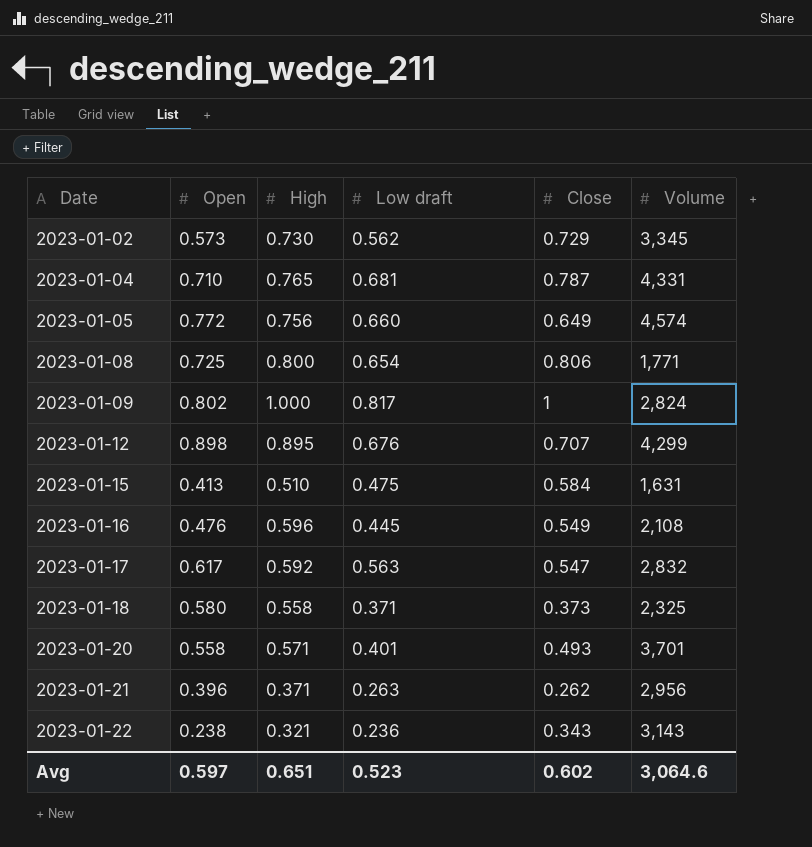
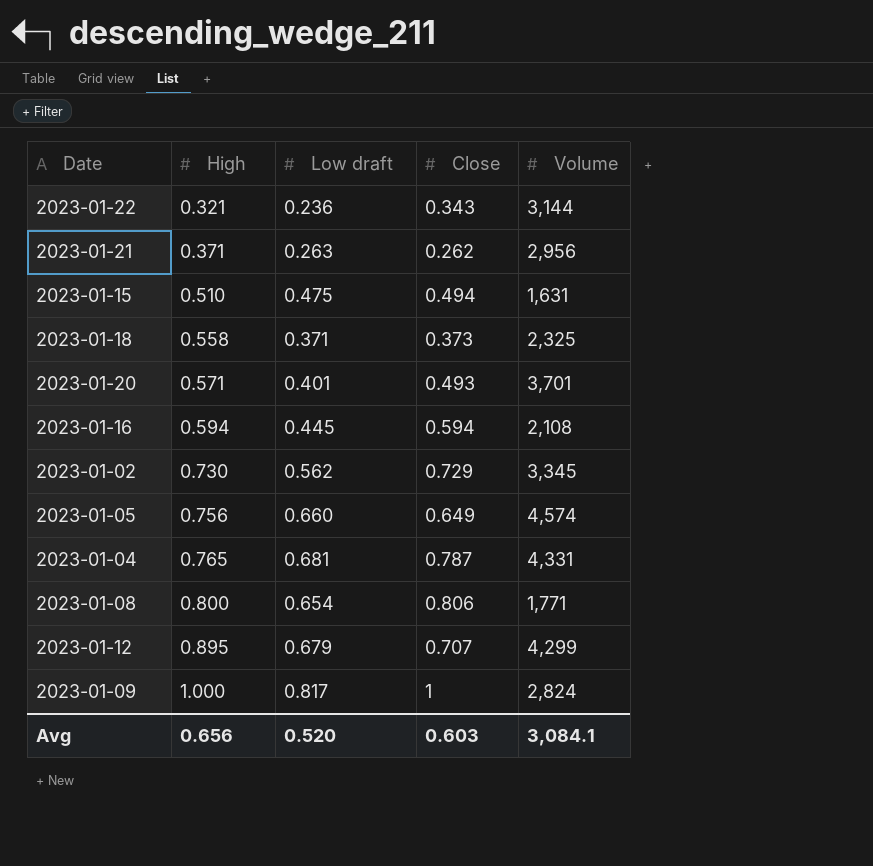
row order: Date ascending -> High ascending
column Open | position: 2 -> none
row 2023-01-17: 0.617 | 0.592 | 0.563 | 0.547 | 2,832 -> none
2023-01-22 | Volume: 3,143 -> 3,144
2023-01-15 | Close: 0.584 -> 0.494
2023-01-16 | High: 0.596 -> 0.594
2023-01-16 | Close: 0.549 -> 0.594
2023-01-12 | Low draft: 0.676 -> 0.679
Avg | High: 0.651 -> 0.656
Avg | Low draft: 0.523 -> 0.520
Avg | Close: 0.602 -> 0.603
Avg | Volume: 3,064.6 -> 3,084.1

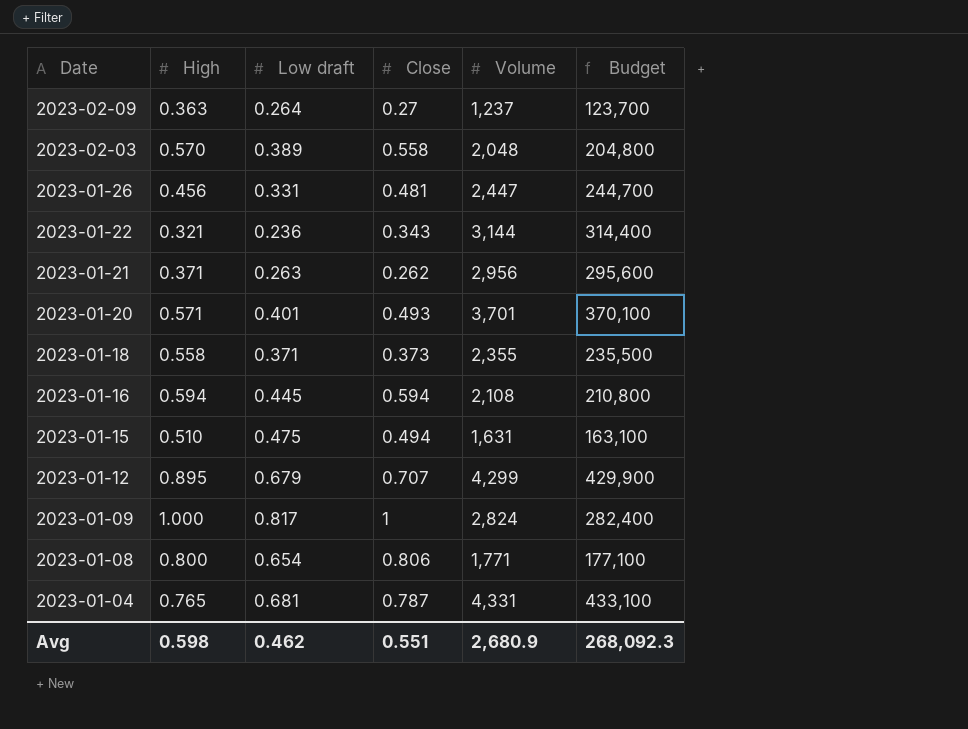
row order: High ascending -> Date descending
column Budget | formula: none -> [Volume] * 100
row 2023-01-02: 0.730 | 0.562 | 0.729 | 3,345 -> none
row 2023-01-05: 0.756 | 0.660 | 0.649 | 4,574 -> none
row 2023-02-09: none -> 0.363 | 0.264 | 0.27 | 1,237 | 123,700
row 2023-02-03: none -> 0.570 | 0.389 | 0.558 | 2,048 | 204,800
row 2023-01-26: none -> 0.456 | 0.331 | 0.481 | 2,447 | 244,700
2023-01-18 | Volume: 2,325 -> 2,355
Avg | High: 0.656 -> 0.598
Avg | Low draft: 0.520 -> 0.462
Avg | Close: 0.603 -> 0.551
Avg | Volume: 3,084.1 -> 2,680.9

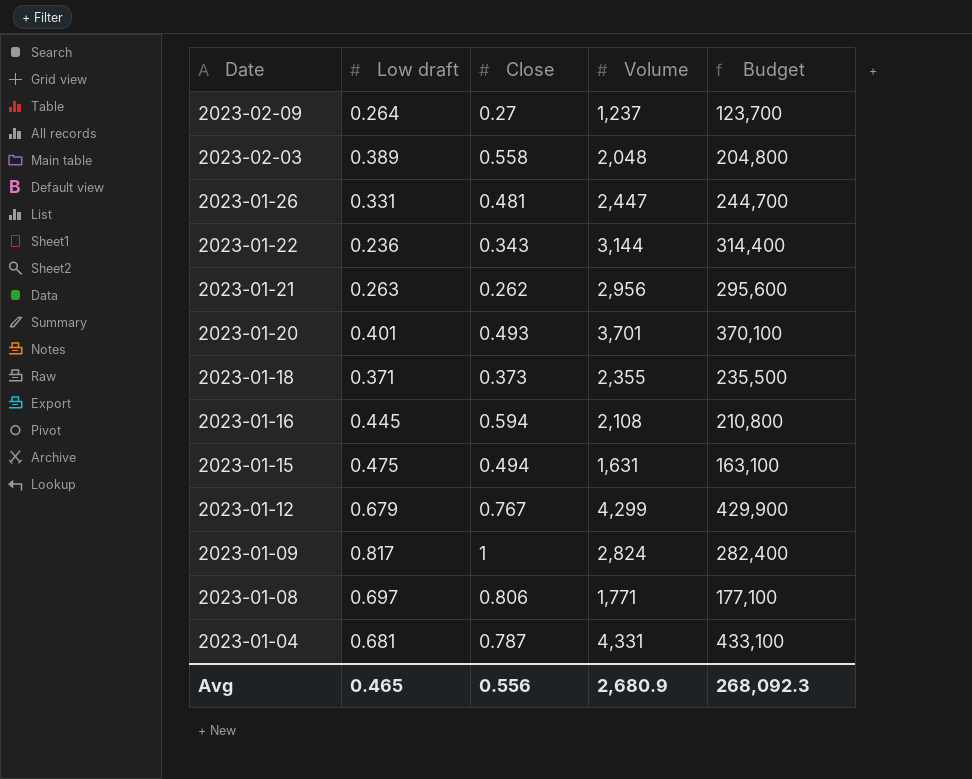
column High | position: 2 -> none
2023-01-12 | Close: 0.707 -> 0.767
2023-01-08 | Low draft: 0.654 -> 0.697
Avg | Low draft: 0.462 -> 0.465
Avg | Close: 0.551 -> 0.556

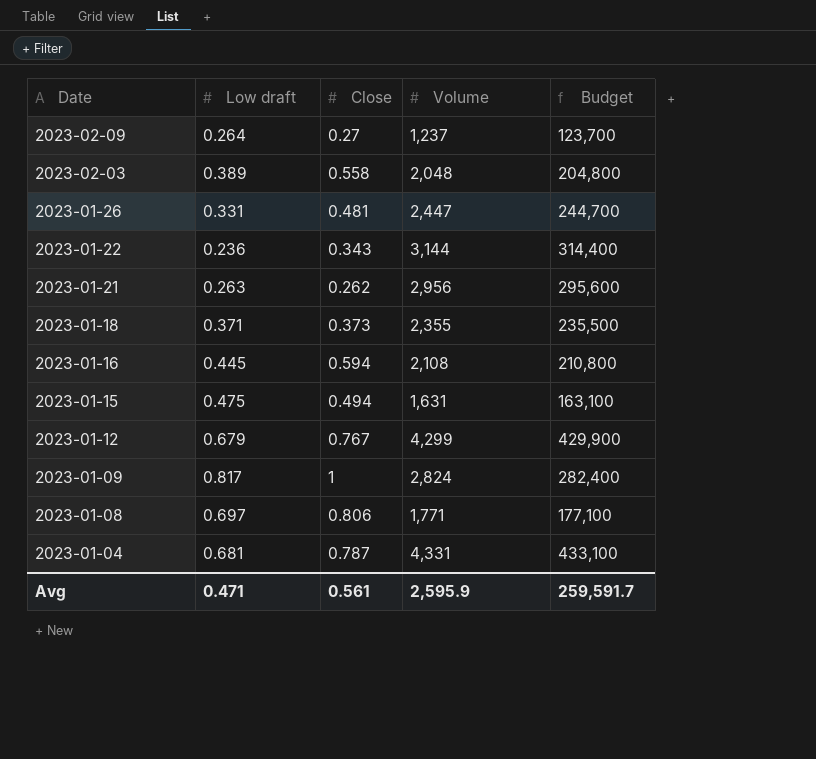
row 2023-01-20: 0.401 | 0.493 | 3,701 | 370,100 -> none
Avg | Low draft: 0.465 -> 0.471
Avg | Close: 0.556 -> 0.561
Avg | Volume: 2,680.9 -> 2,595.9
Avg | Budget: 268,092.3 -> 259,591.7

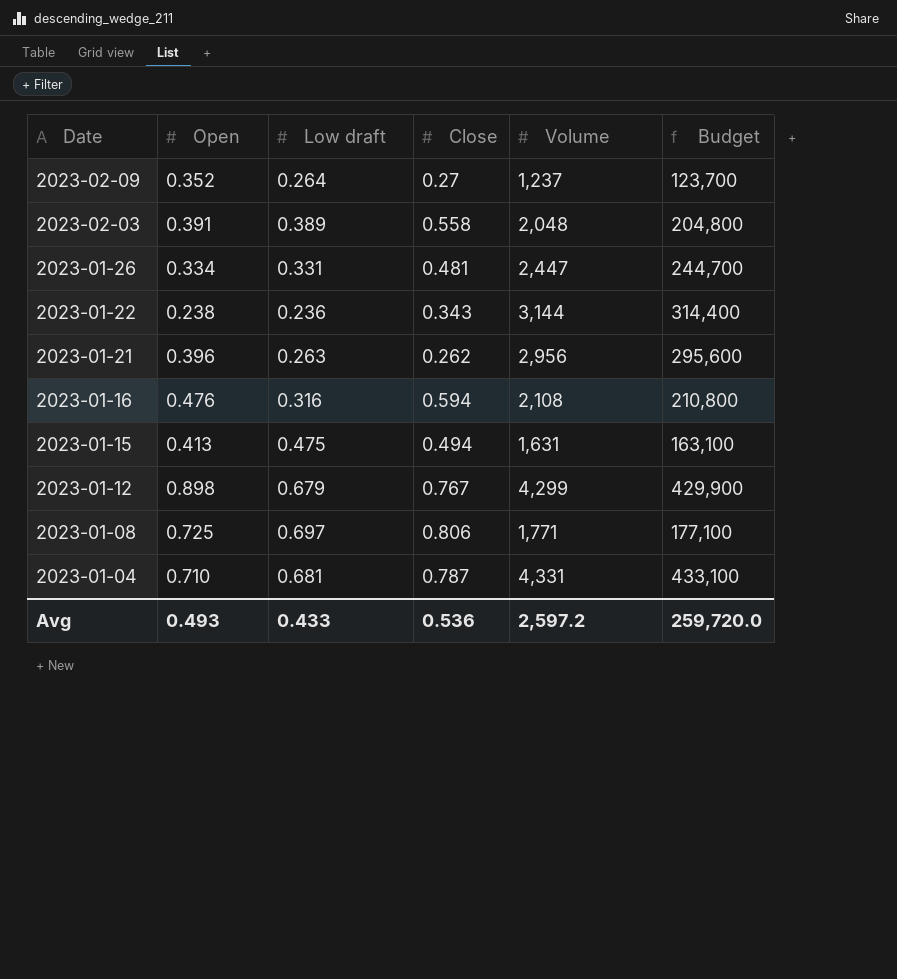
column Open | position: none -> 2
row 2023-01-18: 0.371 | 0.373 | 2,355 | 235,500 -> none
row 2023-01-09: 0.817 | 1 | 2,824 | 282,400 -> none
2023-01-16 | Low draft: 0.445 -> 0.316
Avg | Low draft: 0.471 -> 0.433
Avg | Close: 0.561 -> 0.536
Avg | Volume: 2,595.9 -> 2,597.2
Avg | Budget: 259,591.7 -> 259,720.0

